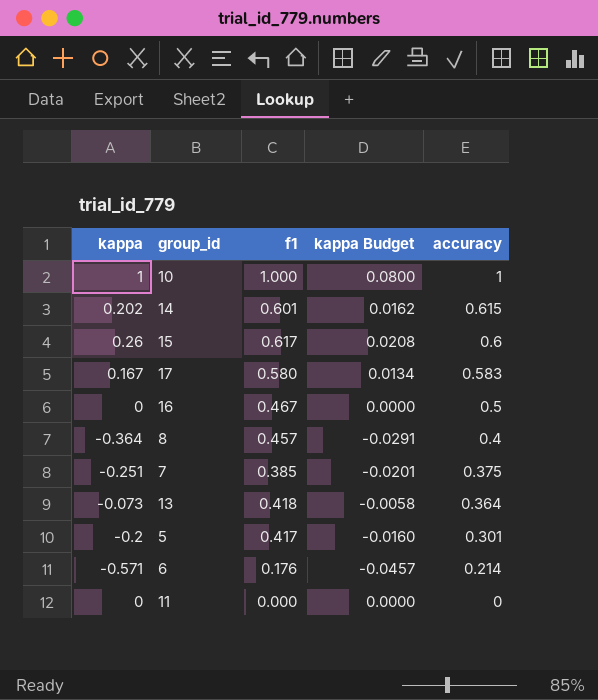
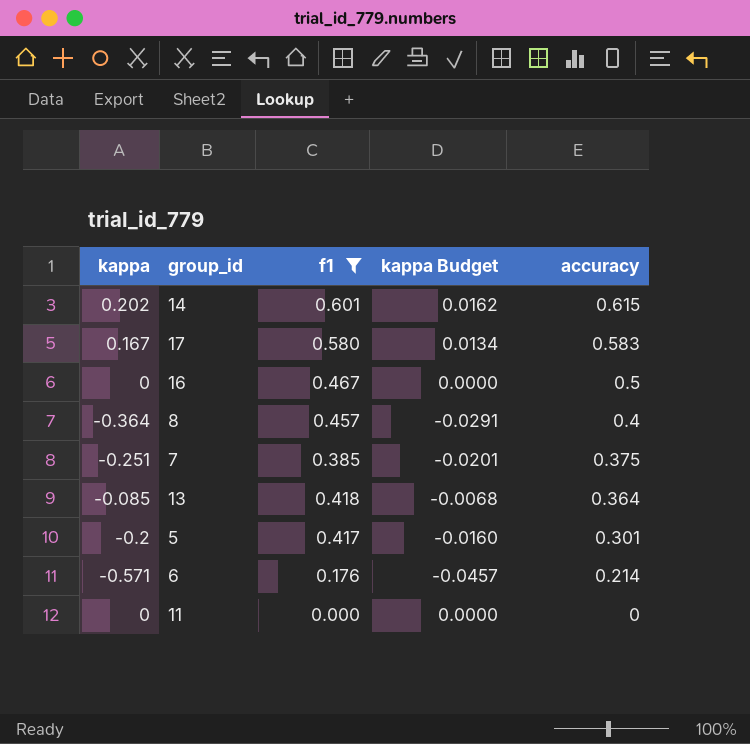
filter: none -> f1 <= 0.601
13 | kappa: -0.073 -> -0.085
13 | kappa Budget: -0.0058 -> -0.0068

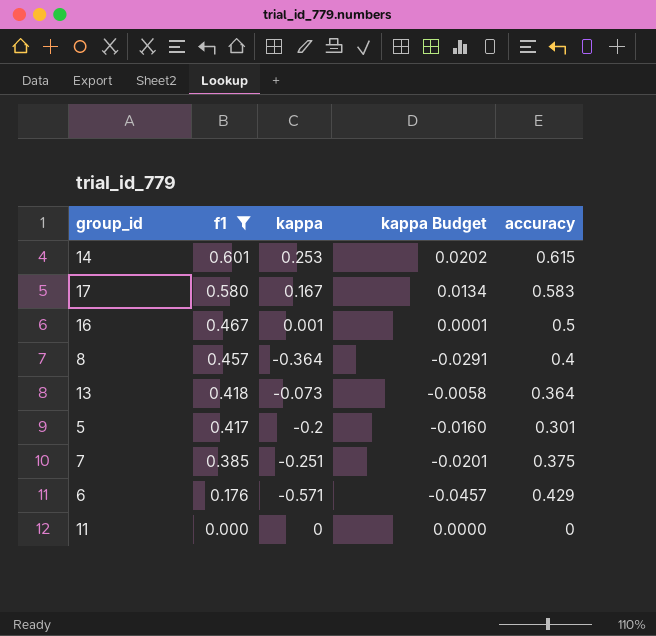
row order: accuracy descending -> f1 descending
column kappa | position: 1 -> 3
14 | kappa: 0.202 -> 0.253
14 | kappa Budget: 0.0162 -> 0.0202
16 | kappa: 0 -> 0.001
16 | kappa Budget: 0.0000 -> 0.0001
13 | kappa: -0.085 -> -0.073
13 | kappa Budget: -0.0068 -> -0.0058
6 | accuracy: 0.214 -> 0.429

